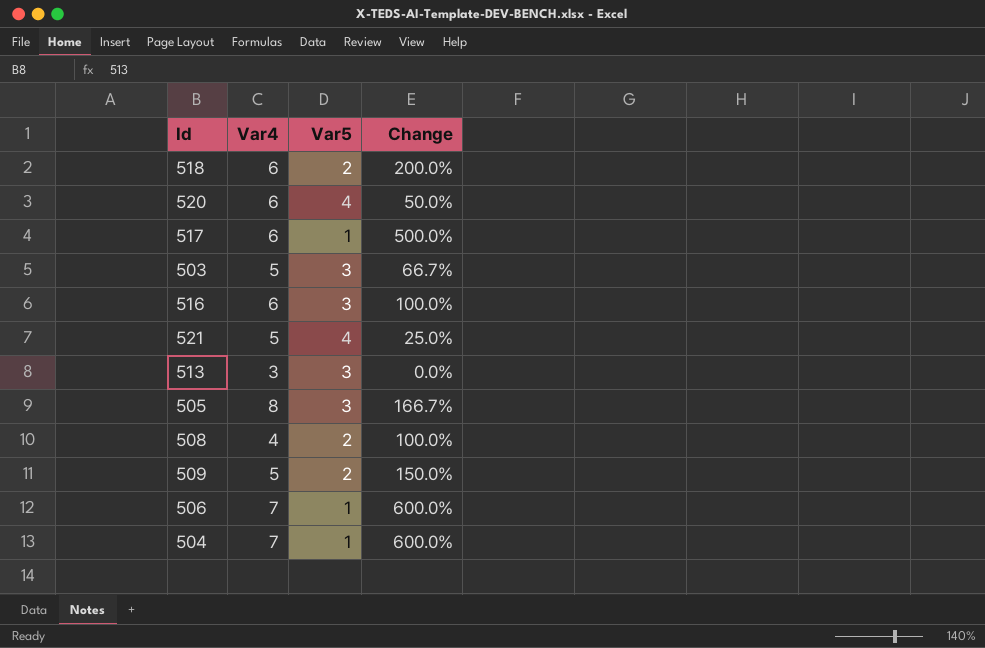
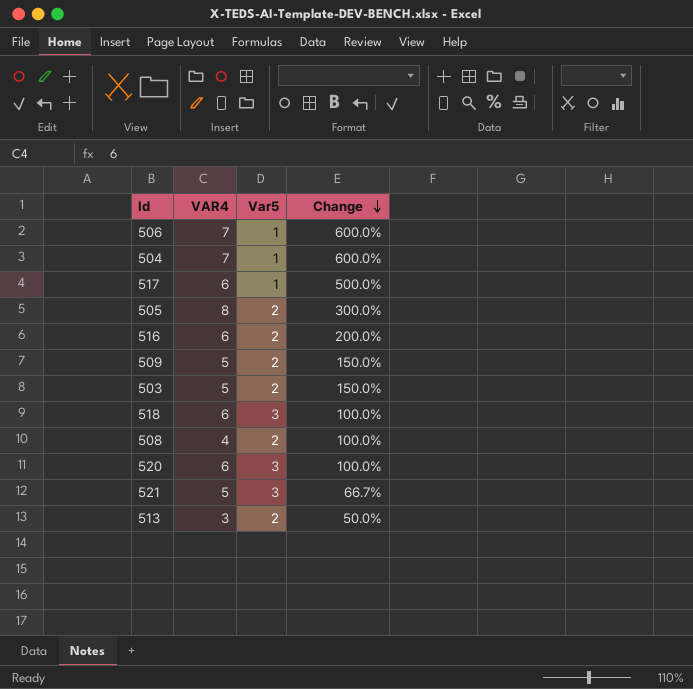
row order: none -> Change descending
column name: Var4 -> VAR4
505 | Var5: 3 -> 2
505 | Change: 166.7% -> 300.0%
516 | Var5: 3 -> 2
516 | Change: 100.0% -> 200.0%
503 | Var5: 3 -> 2
503 | Change: 66.7% -> 150.0%
518 | Var5: 2 -> 3
518 | Change: 200.0% -> 100.0%
520 | Var5: 4 -> 3
520 | Change: 50.0% -> 100.0%
521 | Var5: 4 -> 3
521 | Change: 25.0% -> 66.7%
513 | Var5: 3 -> 2
513 | Change: 0.0% -> 50.0%

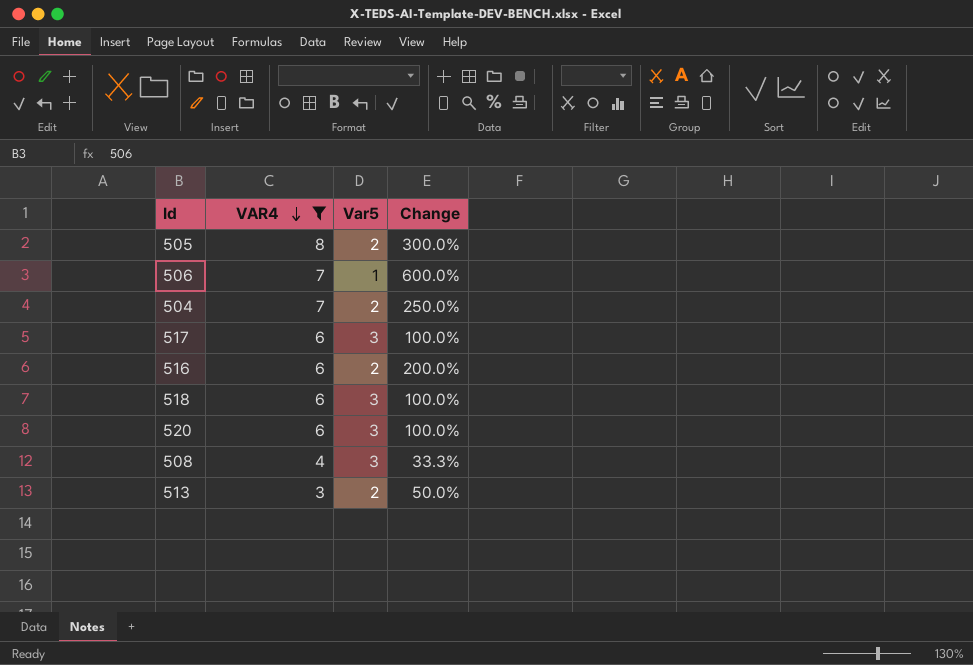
filter: none -> VAR4 != 5
row order: Change descending -> VAR4 descending
504 | Var5: 1 -> 2
504 | Change: 600.0% -> 250.0%
517 | Var5: 1 -> 3
517 | Change: 500.0% -> 100.0%
508 | Var5: 2 -> 3
508 | Change: 100.0% -> 33.3%

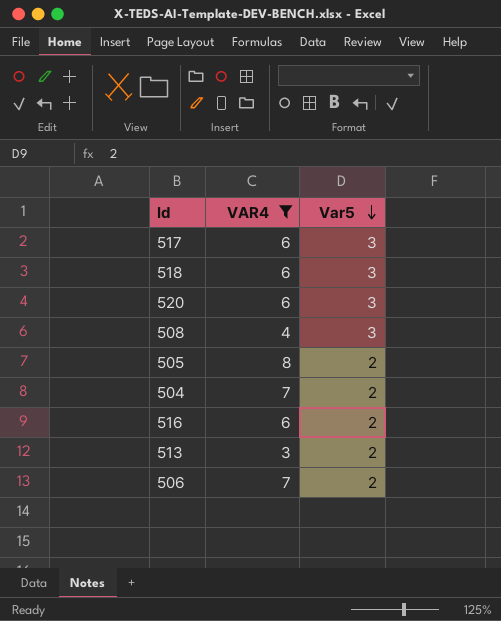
row order: VAR4 descending -> Var5 descending
column Change | formula: ([VAR4] - [Var5]) / [Var5] -> none
506 | Var5: 1 -> 2

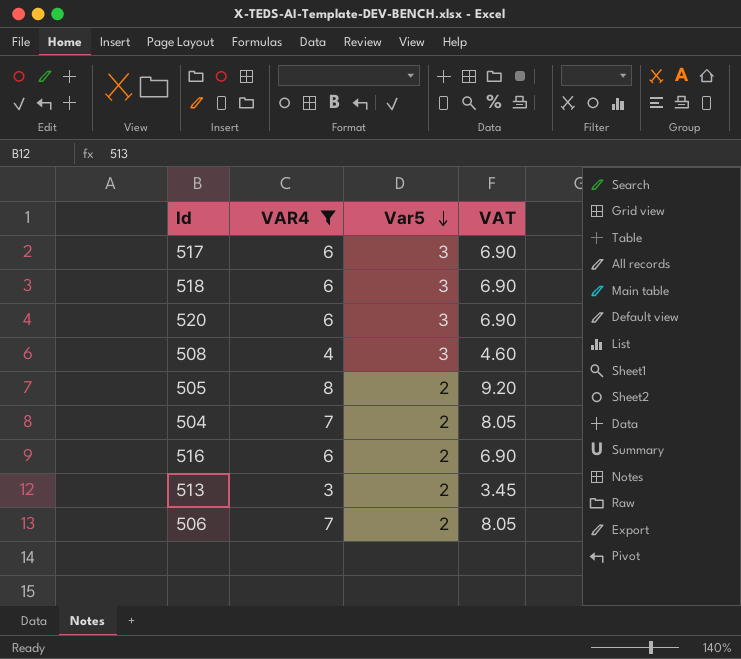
column VAT | formula: none -> [VAR4] * 1.15

